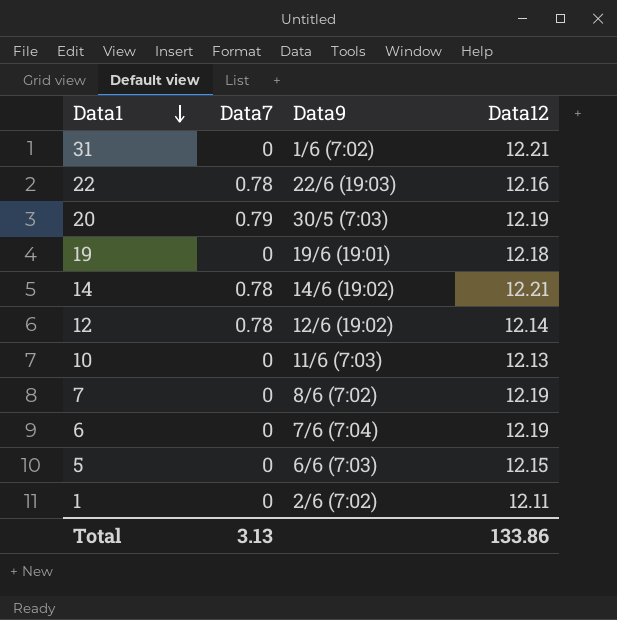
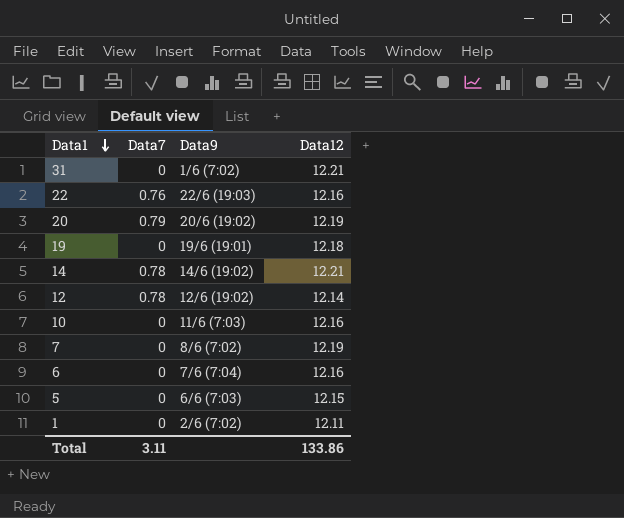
22 | Data7: 0.78 -> 0.76
20 | Data9: 30/5 (7:03) -> 20/6 (19:02)
10 | Data12: 12.13 -> 12.16
6 | Data12: 12.19 -> 12.16
Total | Data7: 3.13 -> 3.11

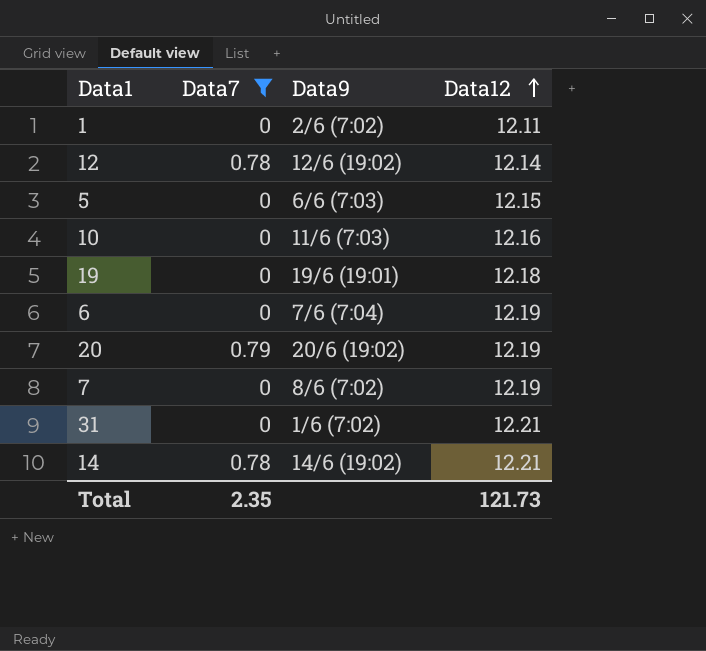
filter: none -> Data7 != 0.76
row order: Data1 descending -> Data12 ascending
6 | Data12: 12.16 -> 12.19
Total | Data7: 3.11 -> 2.35
Total | Data12: 133.86 -> 121.73

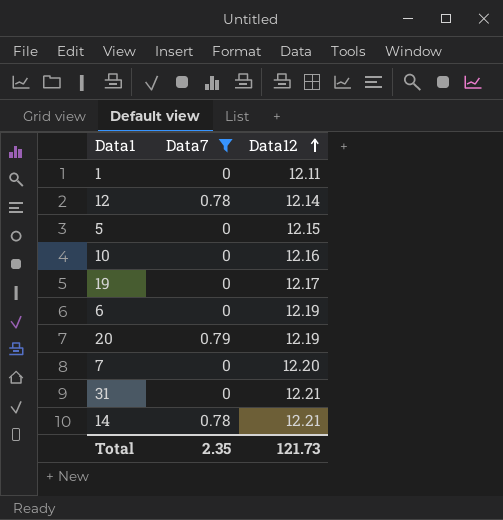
column Data9 | position: 3 -> none
19 | Data12: 12.18 -> 12.17
7 | Data12: 12.19 -> 12.20

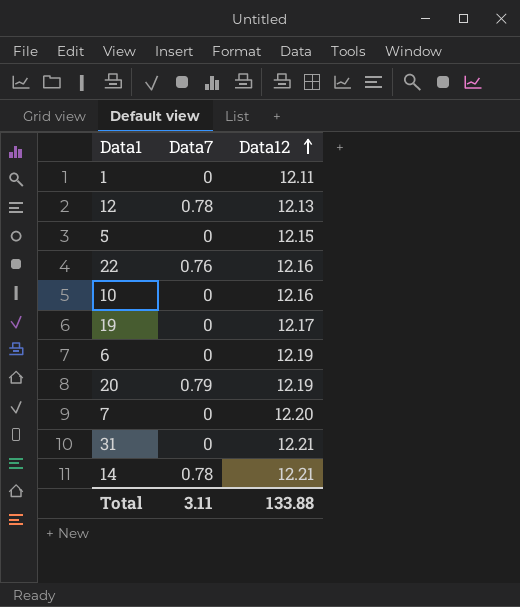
filter: Data7 != 0.76 -> none
12 | Data12: 12.14 -> 12.13
Total | Data7: 2.35 -> 3.11
Total | Data12: 121.73 -> 133.88

